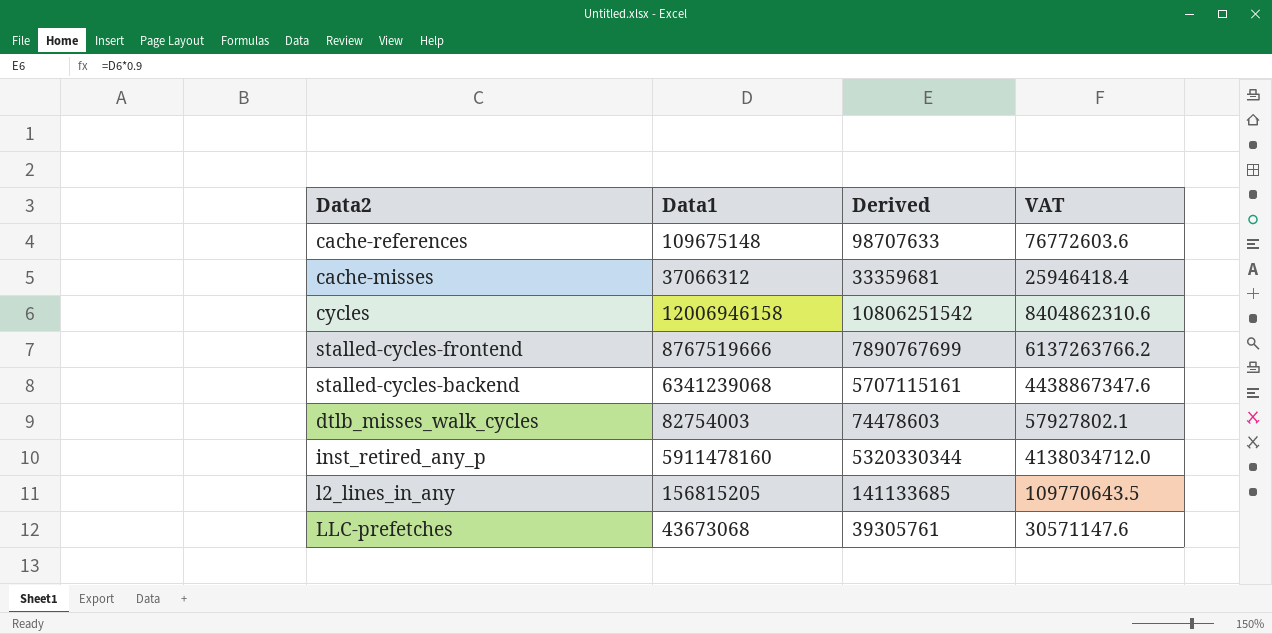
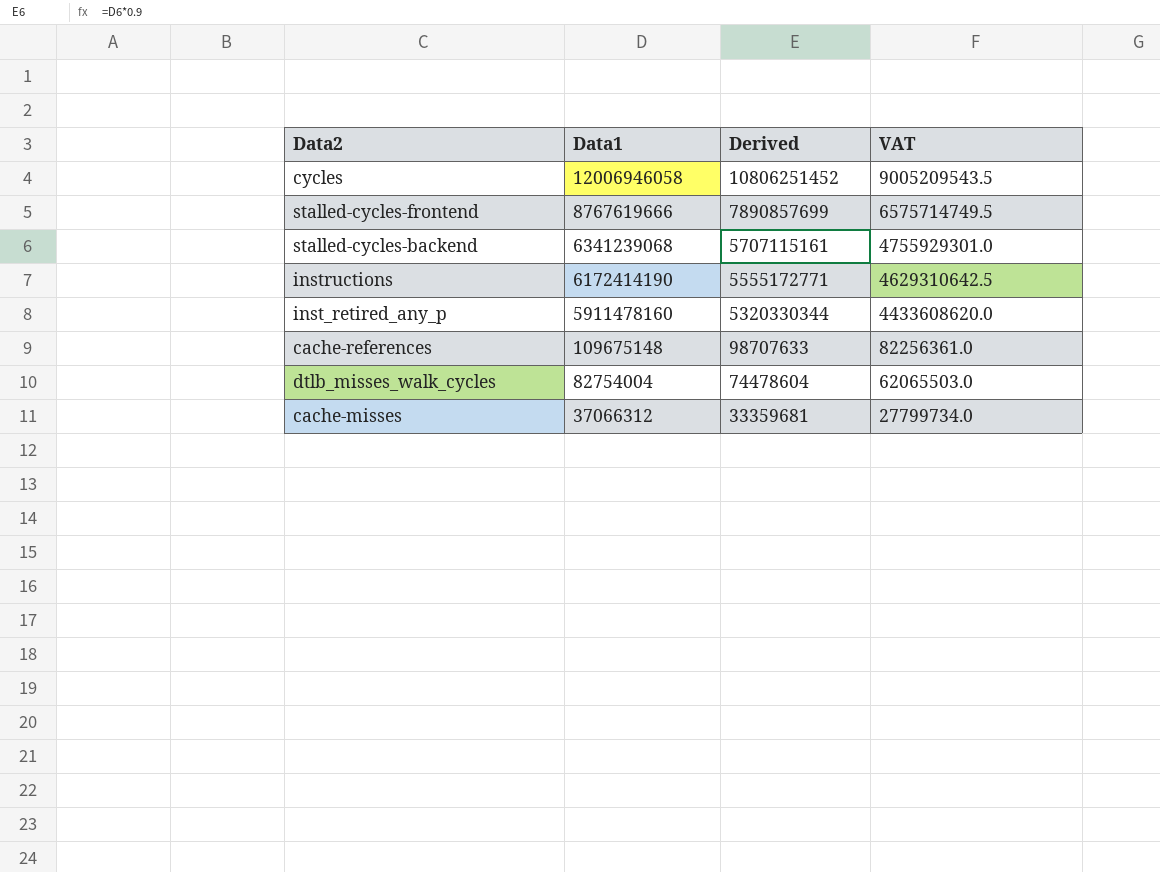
row order: none -> Data1 descending
column VAT | formula: [Data1] * 0.7 -> [Data1] * 0.75
row l2_lines_in_any: 156815205 | 141133685 | 109770643.5 -> none
row LLC-prefetches: 43673068 | 39305761 | 30571147.6 -> none
cycles | Data1: 12006946158 -> 12006946058
cycles | Derived: 10806251542 -> 10806251452
stalled-cycles-frontend | Data1: 8767519666 -> 8767619666
stalled-cycles-frontend | Derived: 7890767699 -> 7890857699
row instructions: none -> 6172414190 | 5555172771 | 4629310642.5
dtlb_misses_walk_cycles | Data1: 82754003 -> 82754004
dtlb_misses_walk_cycles | Derived: 74478603 -> 74478604

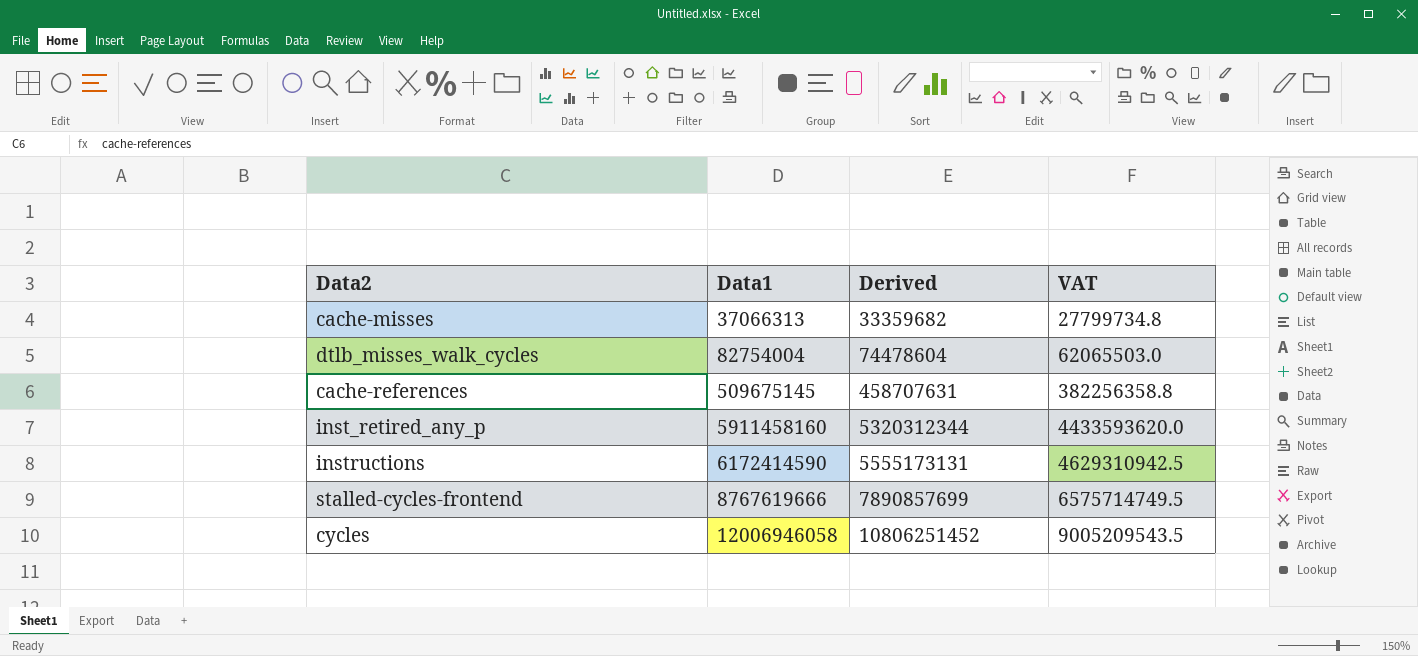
row order: Data1 descending -> Data1 ascending
row stalled-cycles-backend: 6341239068 | 5707115161 | 4755929301.0 -> none
cache-misses | Data1: 37066312 -> 37066313
cache-misses | Derived: 33359681 -> 33359682
cache-misses | VAT: 27799734.0 -> 27799734.8
cache-references | Data1: 109675148 -> 509675145
cache-references | Derived: 98707633 -> 458707631
cache-references | VAT: 82256361.0 -> 382256358.8
inst_retired_any_p | Data1: 5911478160 -> 5911458160
inst_retired_any_p | Derived: 5320330344 -> 5320312344
inst_retired_any_p | VAT: 4433608620.0 -> 4433593620.0
instructions | Data1: 6172414190 -> 6172414590
instructions | Derived: 5555172771 -> 5555173131
instructions | VAT: 4629310642.5 -> 4629310942.5

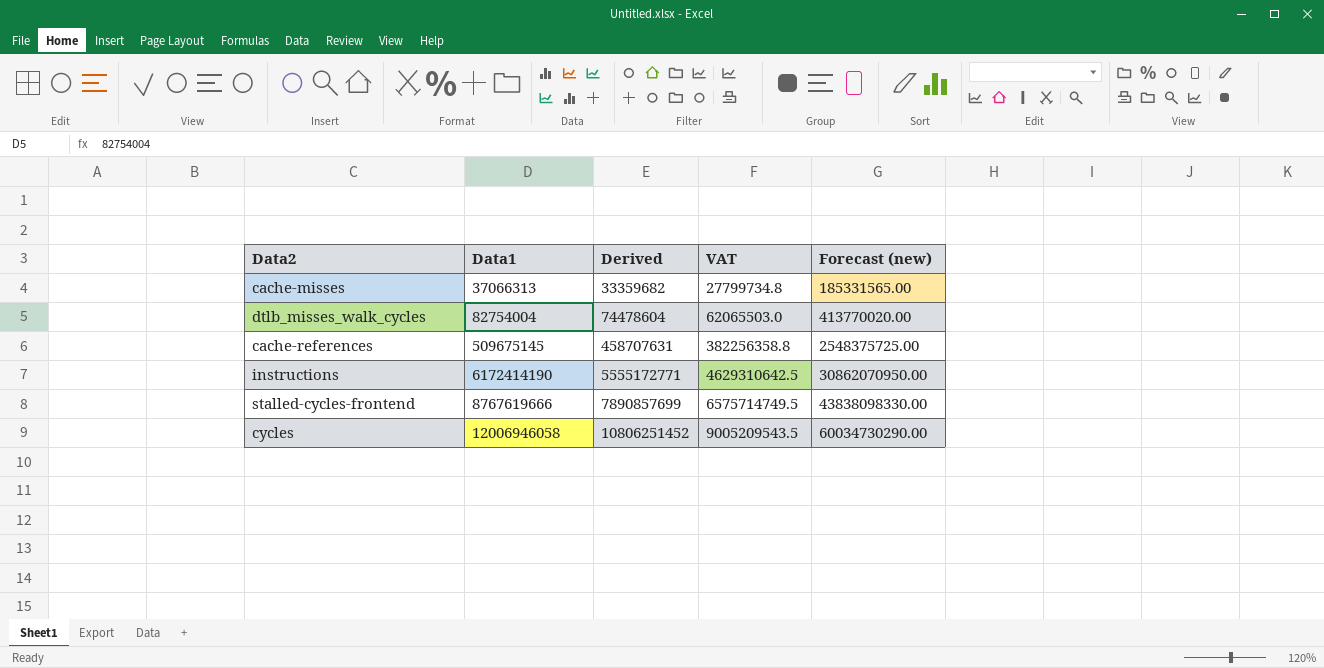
column Forecast (new) | formula: none -> [Data1] * 5
row inst_retired_any_p: 5911458160 | 5320312344 | 4433593620.0 -> none
instructions | Data1: 6172414590 -> 6172414190
instructions | Derived: 5555173131 -> 5555172771
instructions | VAT: 4629310942.5 -> 4629310642.5

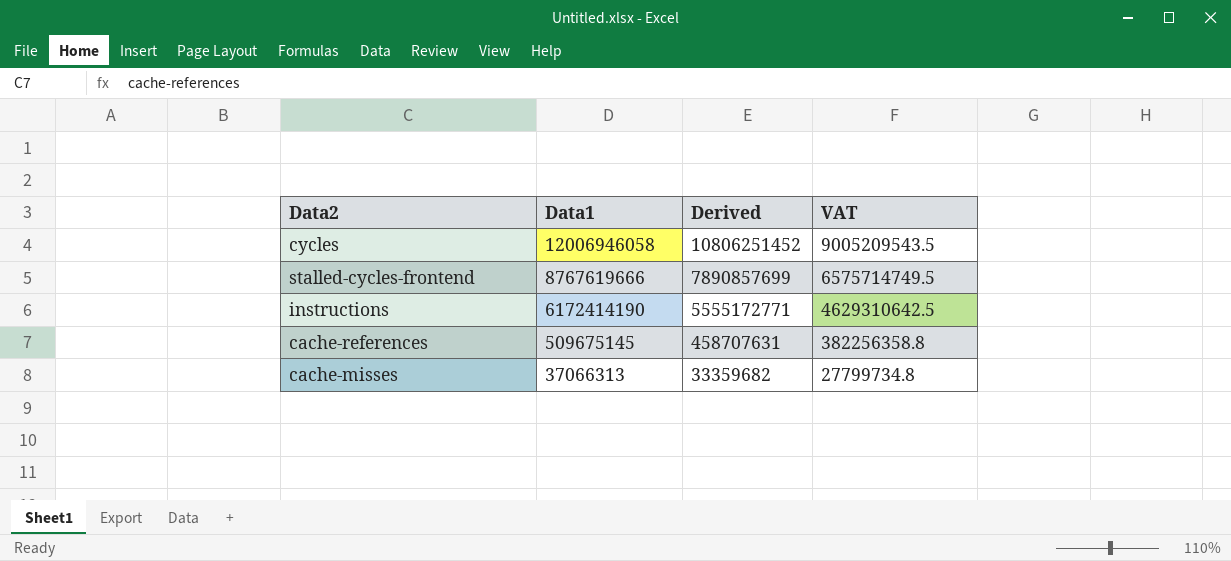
row order: Data1 ascending -> Data1 descending
column Forecast (new) | formula: [Data1] * 5 -> none
row dtlb_misses_walk_cycles: 82754004 | 74478604 | 62065503.0 | 413770020.00 -> none

